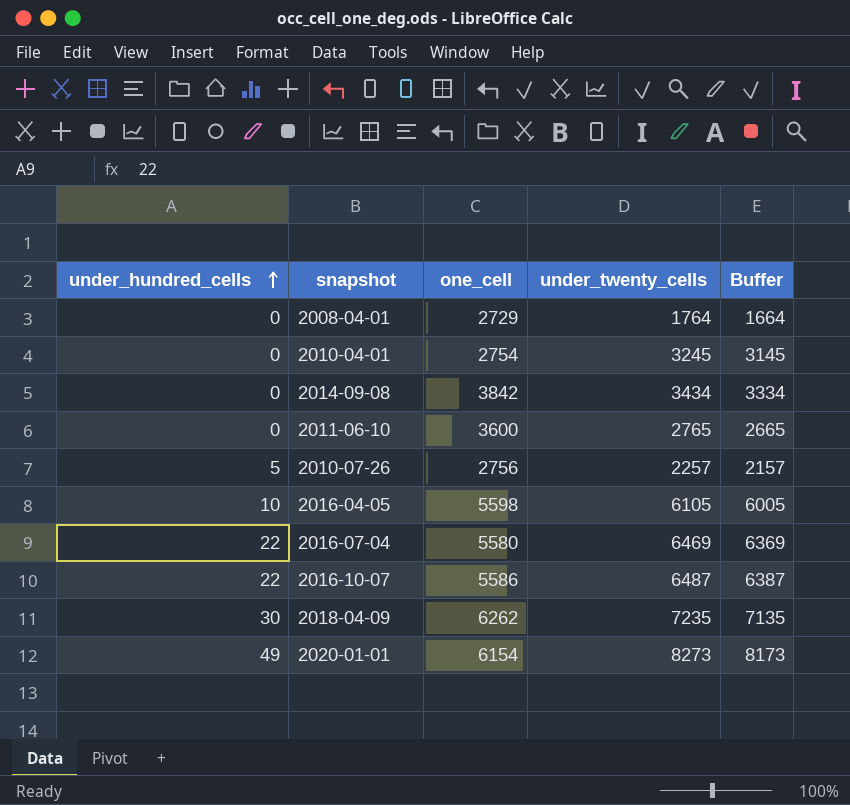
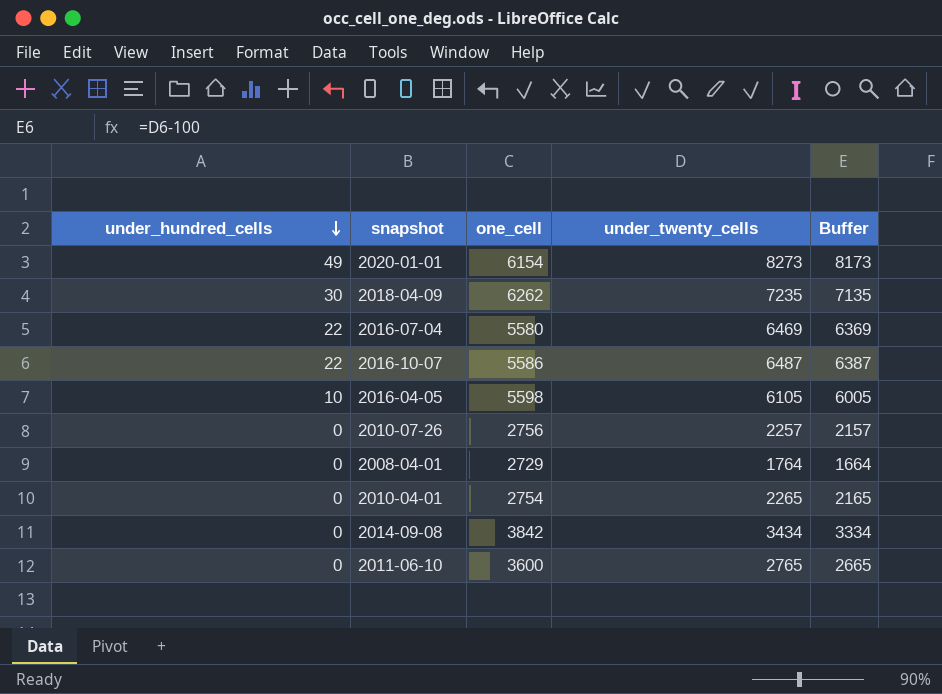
row order: under_hundred_cells ascending -> under_hundred_cells descending
2010-07-26 | under_hundred_cells: 5 -> 0
2010-04-01 | under_twenty_cells: 3245 -> 2265
2010-04-01 | Buffer: 3145 -> 2165

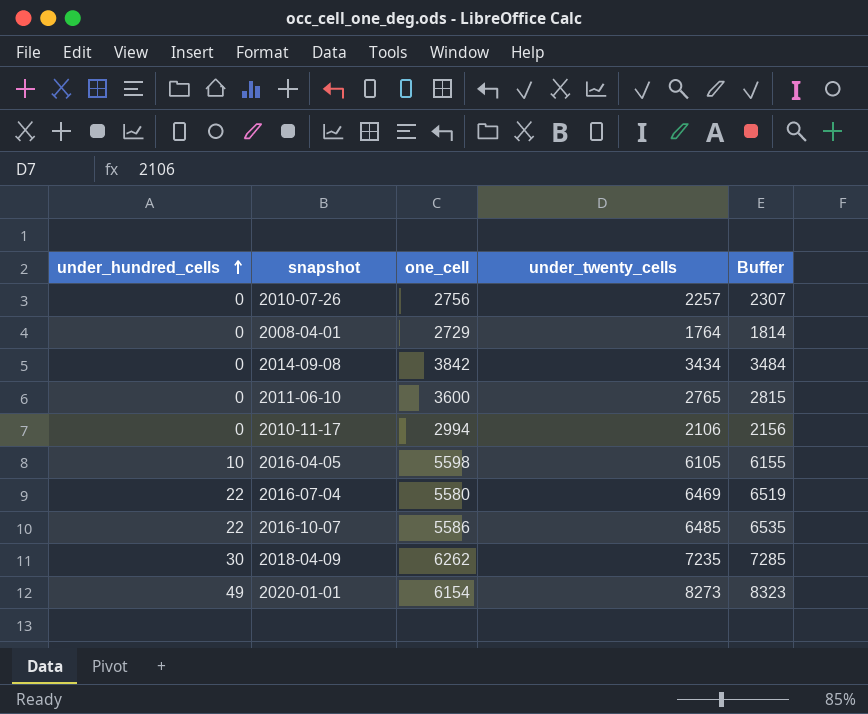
row order: under_hundred_cells descending -> under_hundred_cells ascending
column Buffer | formula: [under_twenty_cells] - 100 -> [under_twenty_cells] + 50
row 2010-04-01: 0 | 2754 | 2265 | 2165 -> none
row 2010-11-17: none -> 0 | 2994 | 2106 | 2156
2016-10-07 | under_twenty_cells: 6487 -> 6485

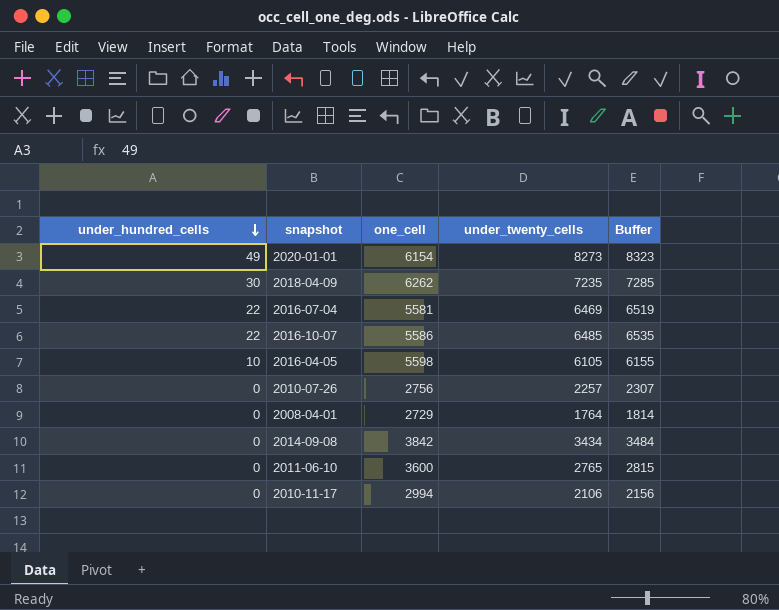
row order: under_hundred_cells ascending -> under_hundred_cells descending
2016-07-04 | one_cell: 5580 -> 5581

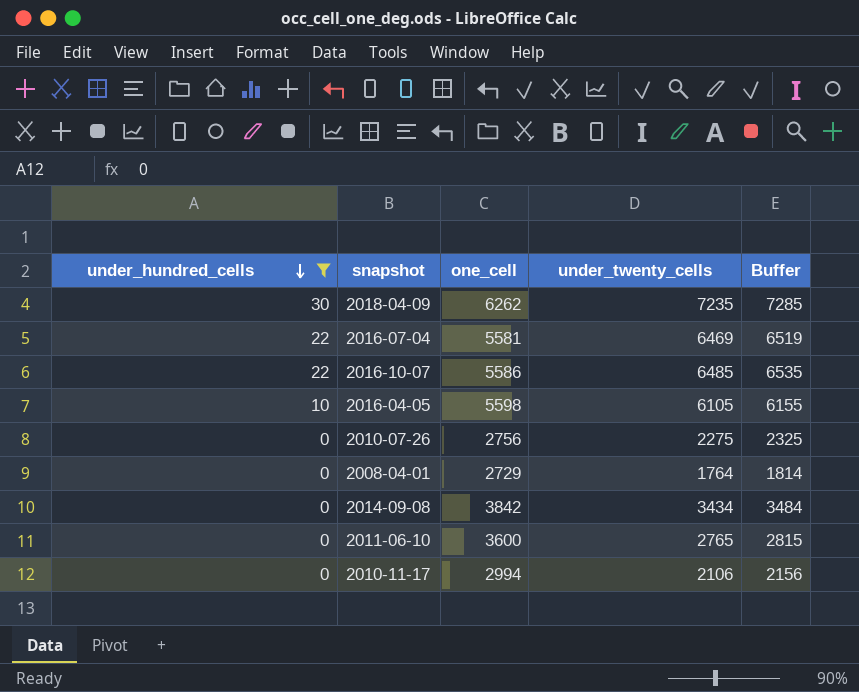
filter: none -> under_hundred_cells != 49
2010-07-26 | under_twenty_cells: 2257 -> 2275
2010-07-26 | Buffer: 2307 -> 2325

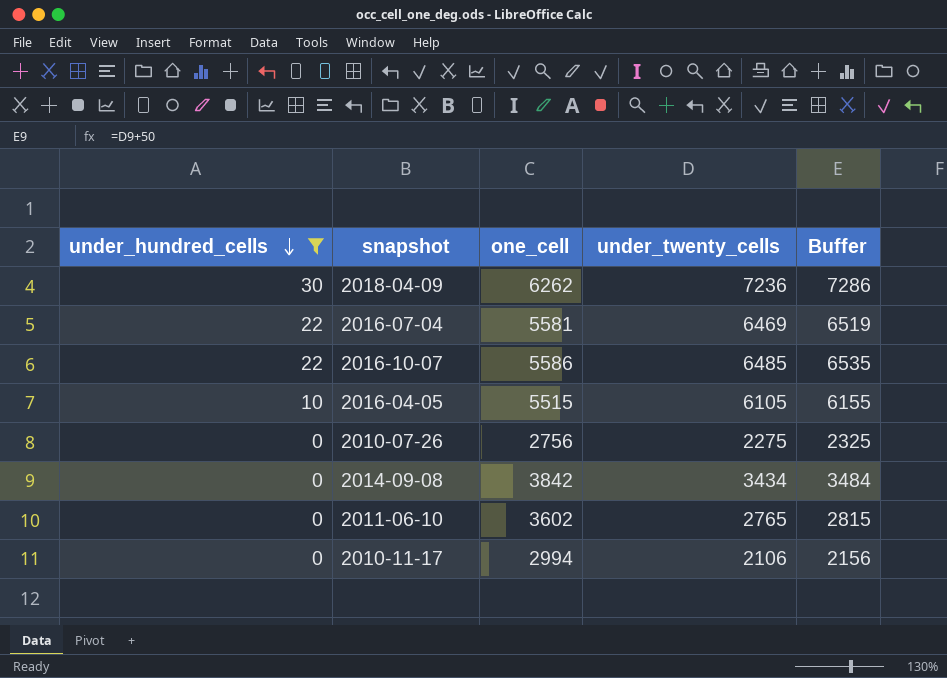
row 2008-04-01: 0 | 2729 | 1764 | 1814 -> none
2018-04-09 | under_twenty_cells: 7235 -> 7236
2018-04-09 | Buffer: 7285 -> 7286
2016-04-05 | one_cell: 5598 -> 5515
2011-06-10 | one_cell: 3600 -> 3602

